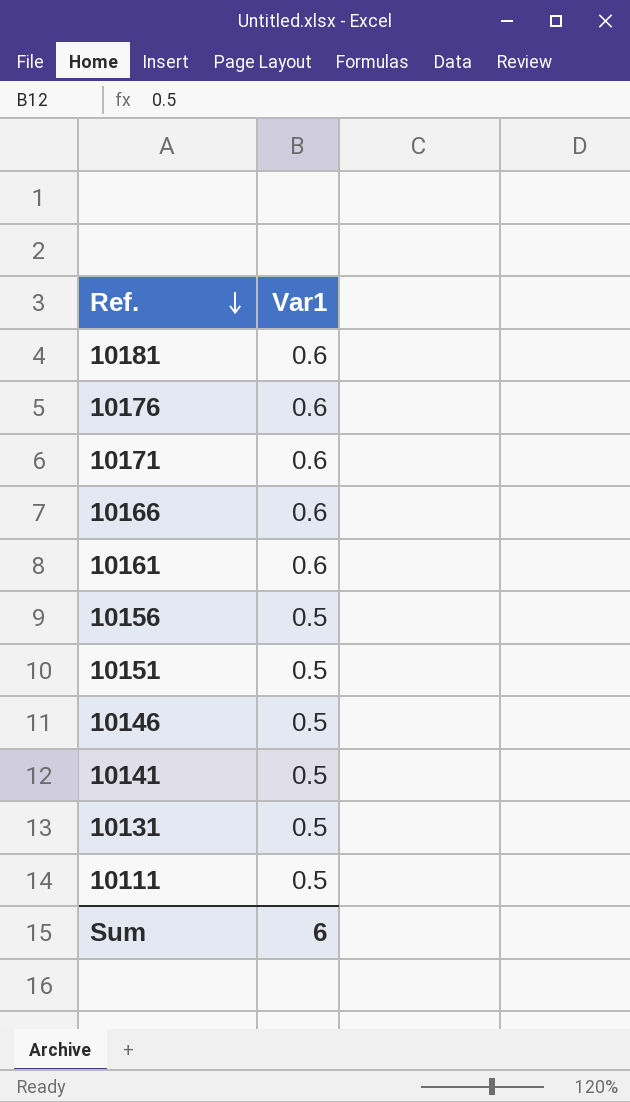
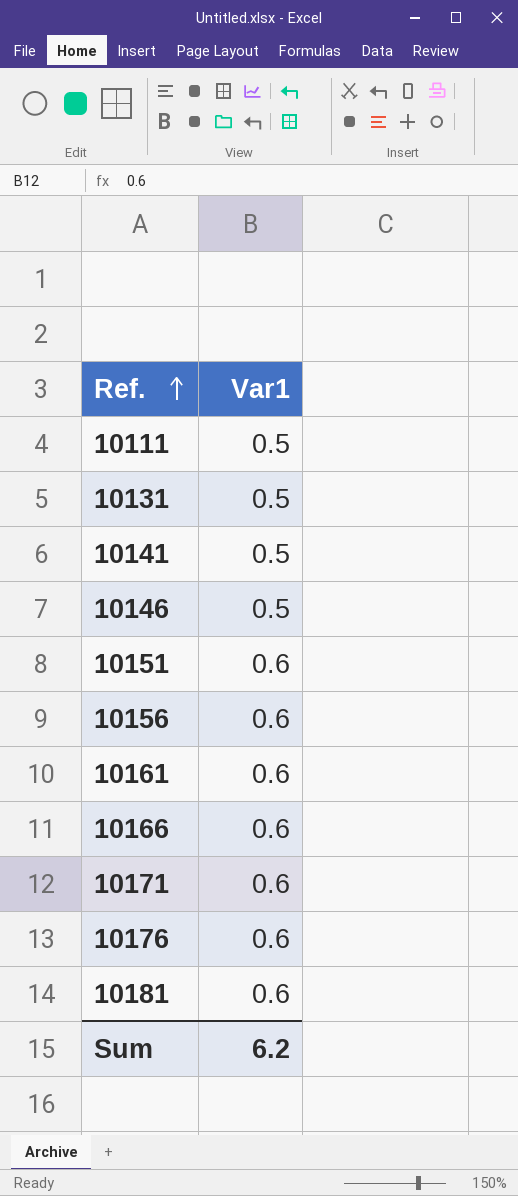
row order: Ref. descending -> Ref. ascending
10151 | Var1: 0.5 -> 0.6
10156 | Var1: 0.5 -> 0.6
Sum | Var1: 6 -> 6.2

